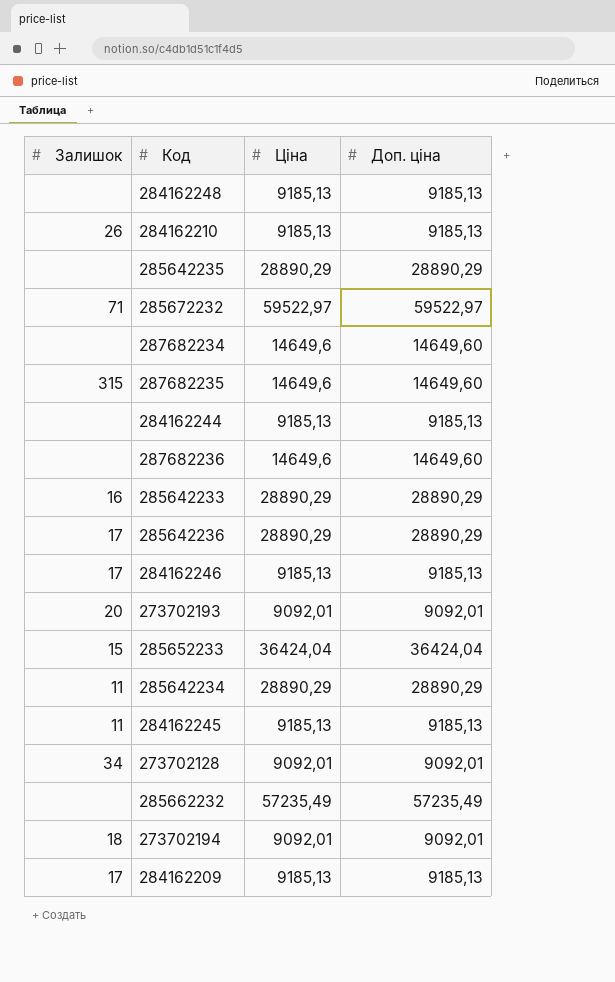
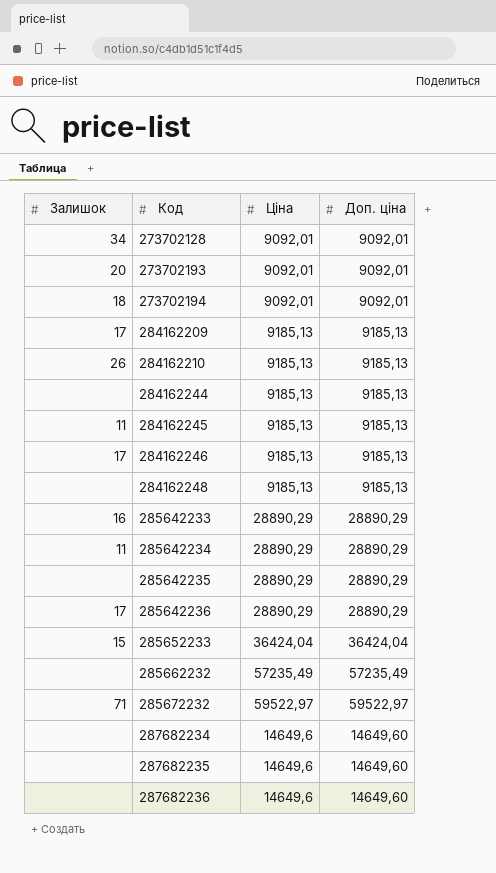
row order: none -> Код ascending
287682235 | Залишок: 315 -> none

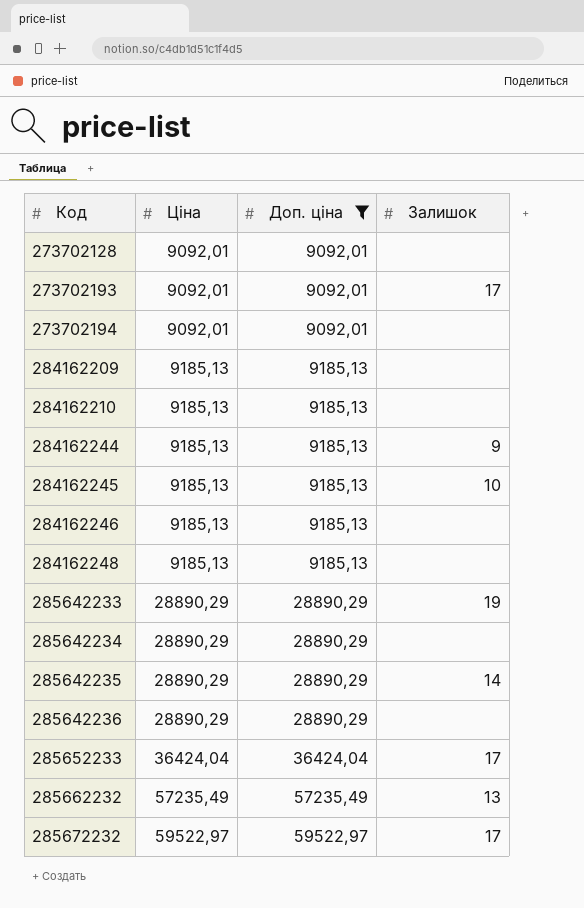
filter: none -> Доп. ціна != 14649,60
column Залишок | position: 1 -> 4
273702128 | Залишок: 34 -> none
273702193 | Залишок: 20 -> 17
273702194 | Залишок: 18 -> none
284162209 | Залишок: 17 -> none
284162210 | Залишок: 26 -> none
284162244 | Залишок: none -> 9
284162245 | Залишок: 11 -> 10
284162246 | Залишок: 17 -> none
285642233 | Залишок: 16 -> 19
285642234 | Залишок: 11 -> none
285642235 | Залишок: none -> 14
285642236 | Залишок: 17 -> none
285652233 | Залишок: 15 -> 17
285662232 | Залишок: none -> 13
285672232 | Залишок: 71 -> 17

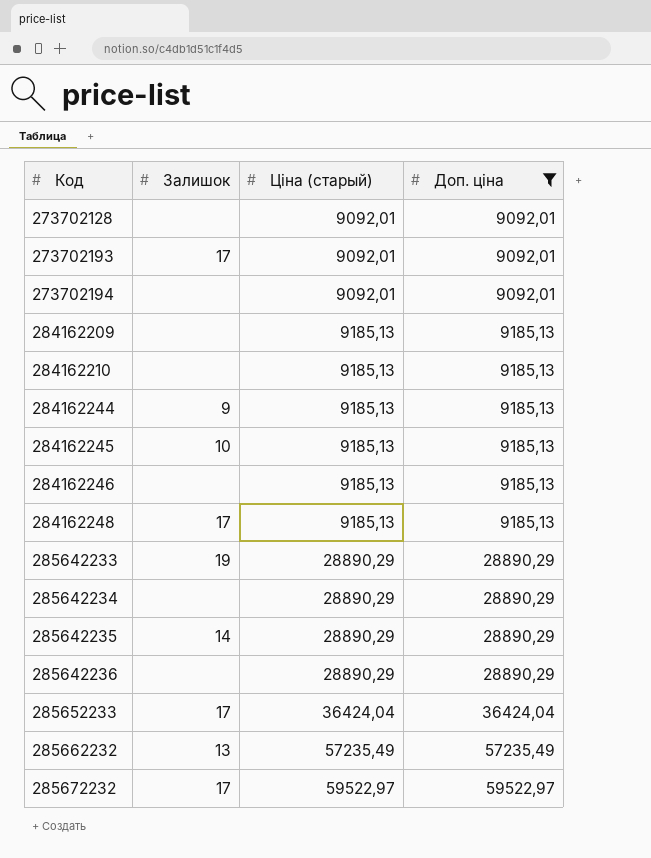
column Залишок | position: 4 -> 2
column name: Ціна -> Ціна (старый)
284162248 | Залишок: none -> 17

